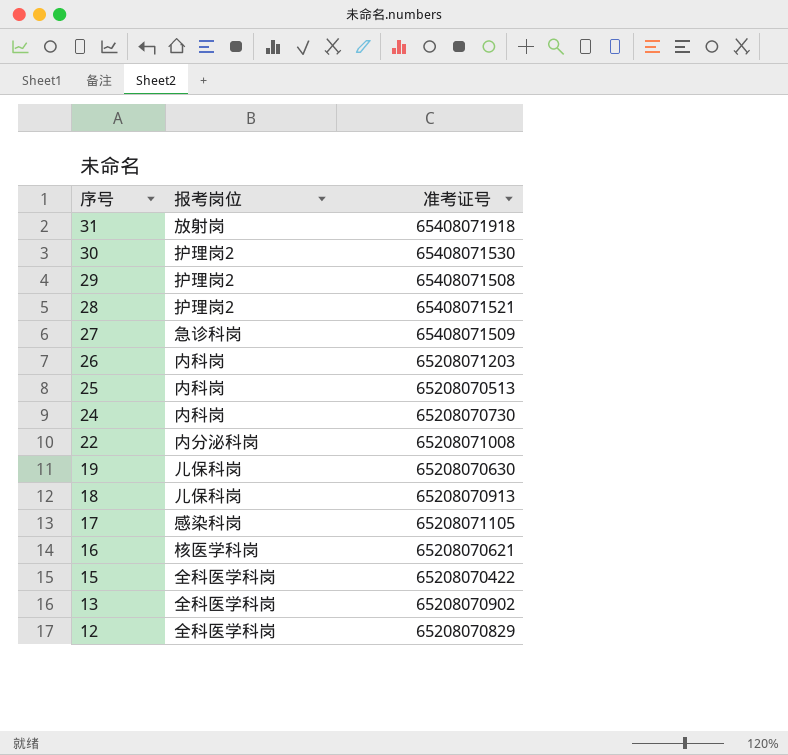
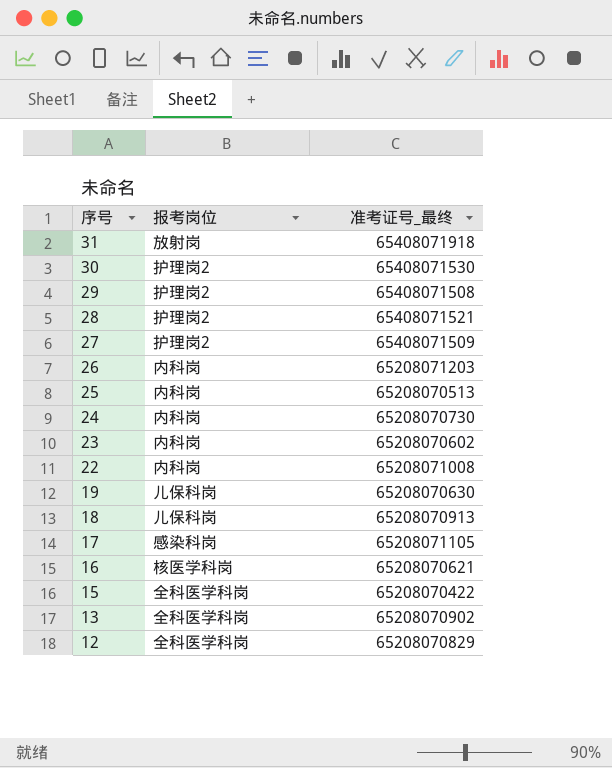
column name: 准考证号 -> 准考证号_最终
27 | 报考岗位: 急诊科岗 -> 护理岗2
row 23: none -> 内科岗 | 65208070602
22 | 报考岗位: 内分泌科岗 -> 内科岗

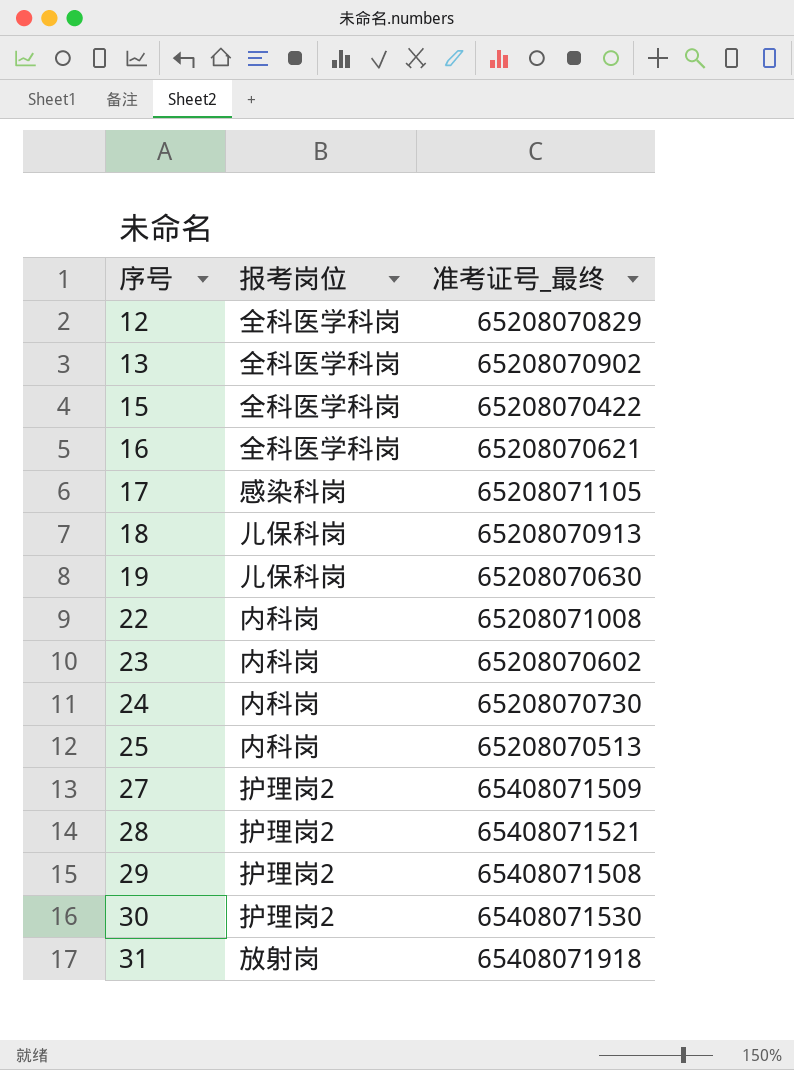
row order: 序号 descending -> 序号 ascending
row 26: 内科岗 | 65208071203 -> none
16 | 报考岗位: 核医学科岗 -> 全科医学科岗

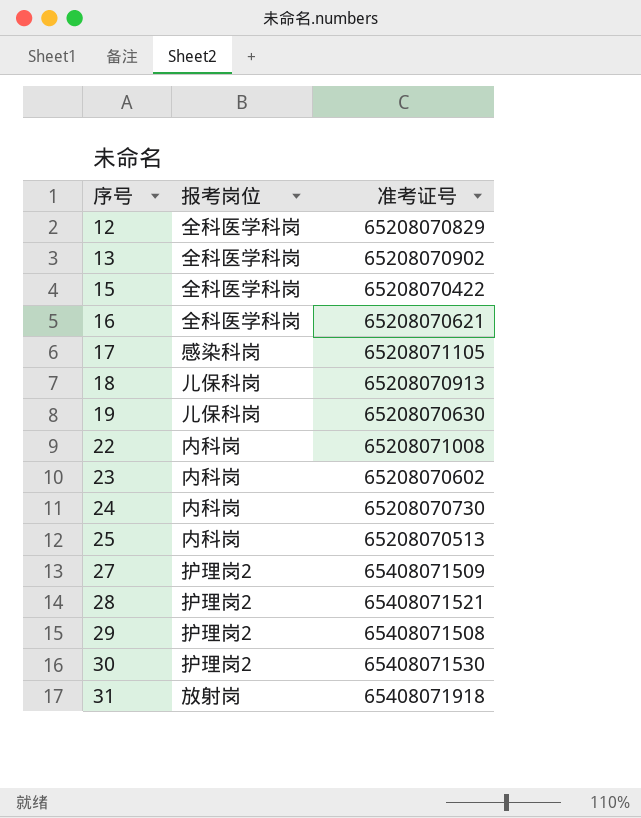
column name: 准考证号_最终 -> 准考证号

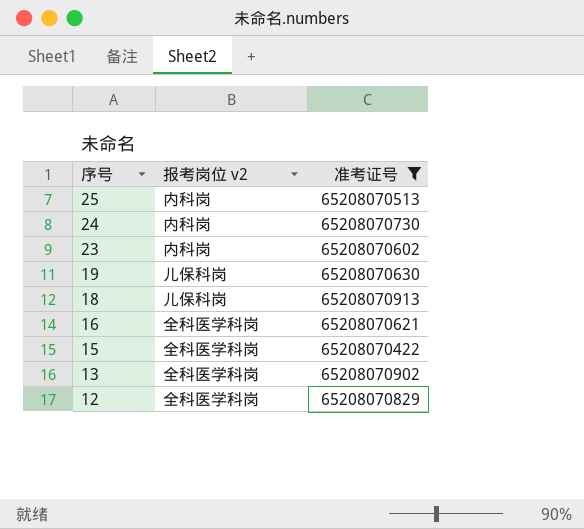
filter: none -> 准考证号 <= 65208070913
row order: 序号 ascending -> 序号 descending
column name: 报考岗位 -> 报考岗位 v2

